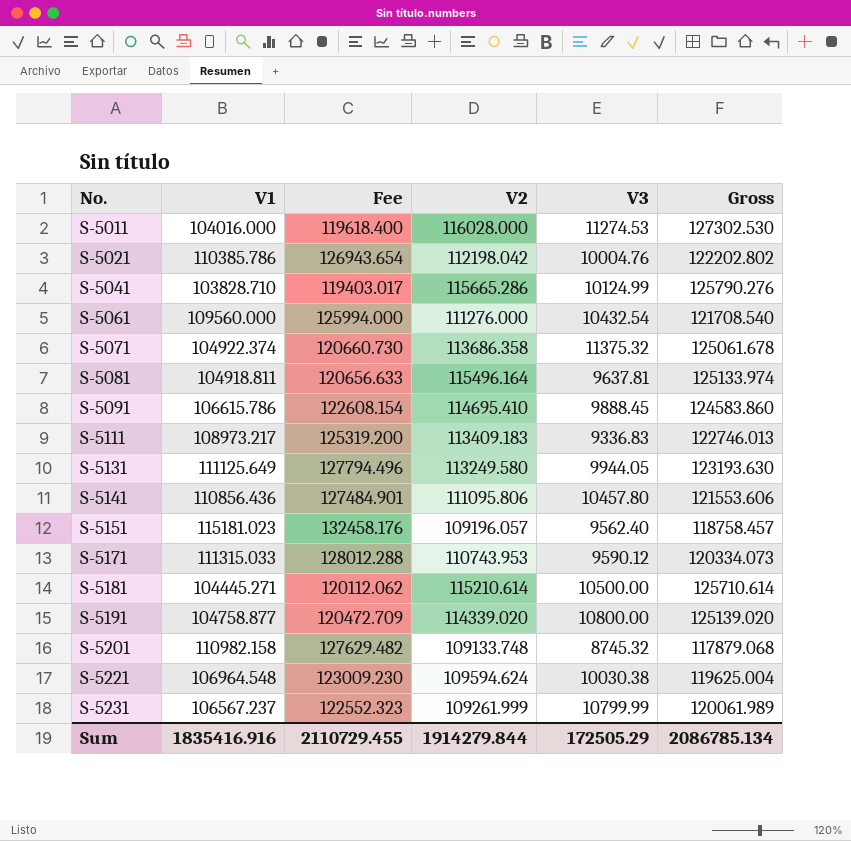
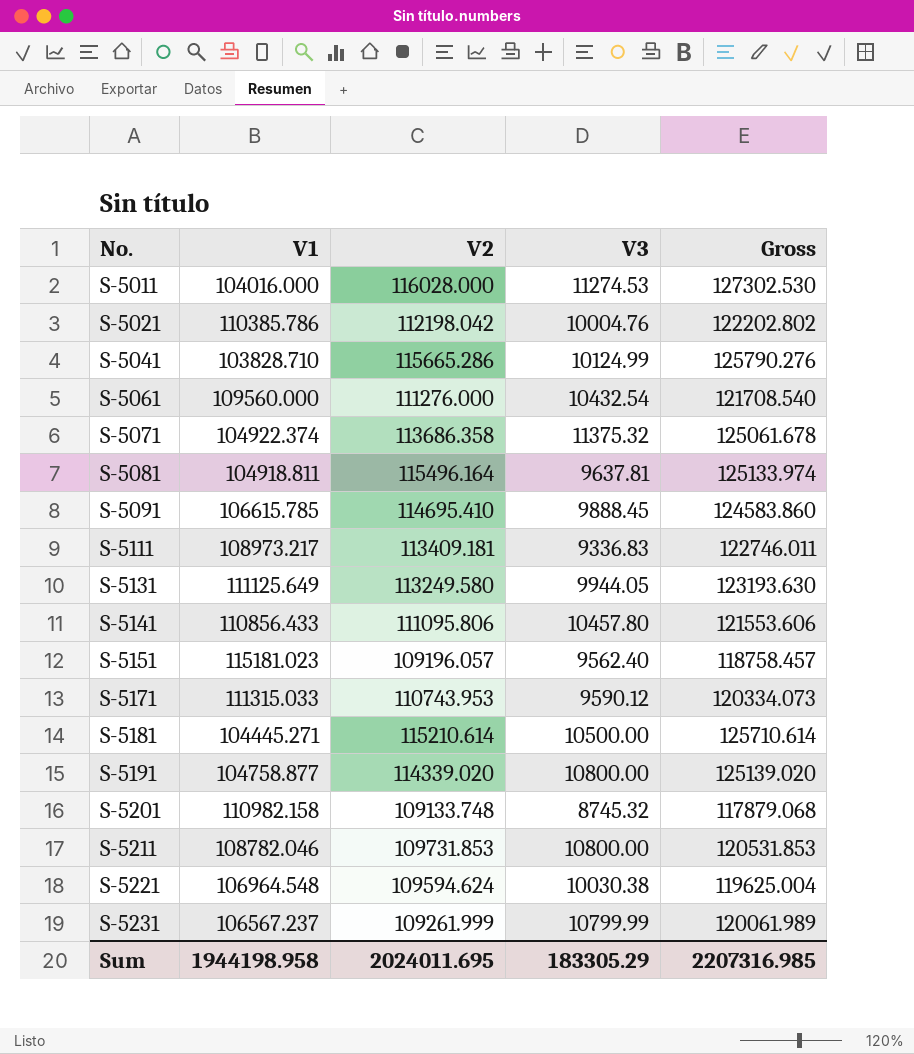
column Fee | formula: [V1] * 1.15 -> none
S-5091 | V1: 106615.786 -> 106615.785
S-5111 | V2: 113409.183 -> 113409.181
S-5111 | Gross: 122746.013 -> 122746.011
S-5141 | V1: 110856.436 -> 110856.433
row S-5211: none -> 108782.046 | 109731.853 | 10800.00 | 120531.853
Sum | V1: 1835416.916 -> 1944198.958
Sum | V2: 1914279.844 -> 2024011.695
Sum | V3: 172505.29 -> 183305.29
Sum | Gross: 2086785.134 -> 2207316.985

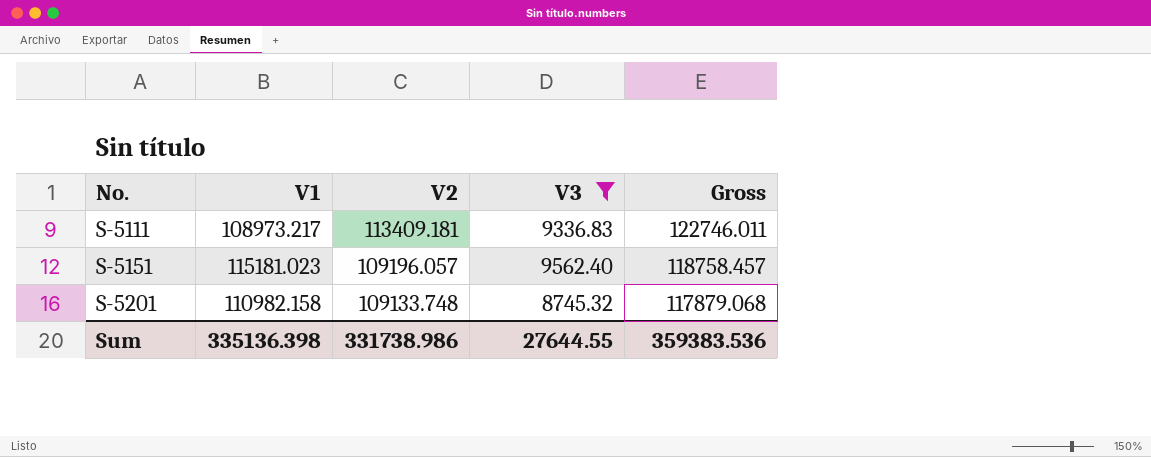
filter: none -> V3 <= 9562.40
Sum | V1: 1944198.958 -> 335136.398
Sum | V2: 2024011.695 -> 331738.986
Sum | V3: 183305.29 -> 27644.55
Sum | Gross: 2207316.985 -> 359383.536

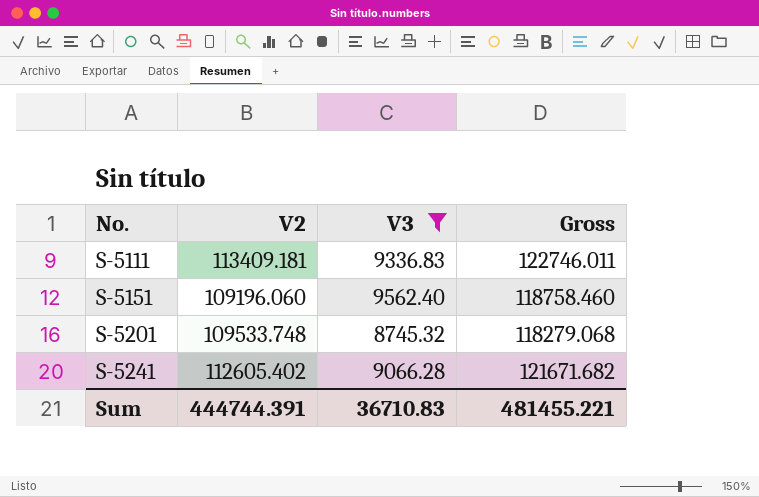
column V1 | position: 2 -> none
S-5151 | V2: 109196.057 -> 109196.060
S-5151 | Gross: 118758.457 -> 118758.460
S-5201 | V2: 109133.748 -> 109533.748
S-5201 | Gross: 117879.068 -> 118279.068
row S-5241: none -> 112605.402 | 9066.28 | 121671.682
Sum | V2: 331738.986 -> 444744.391
Sum | V3: 27644.55 -> 36710.83
Sum | Gross: 359383.536 -> 481455.221

